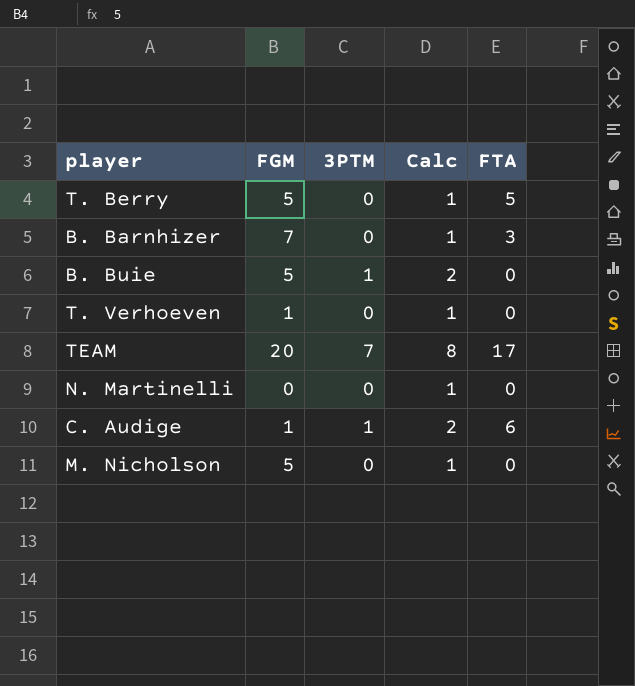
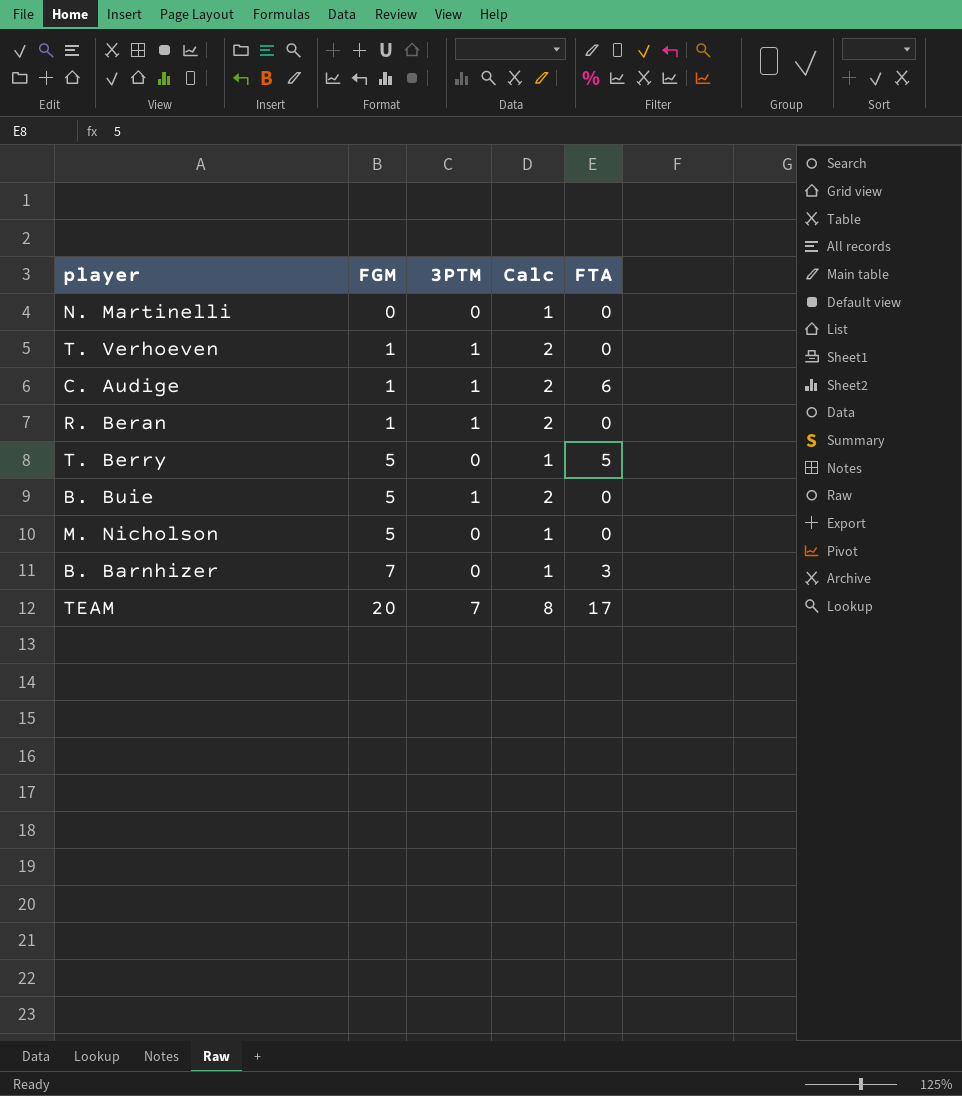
row order: none -> FGM ascending
T. Verhoeven | 3PTM: 0 -> 1
T. Verhoeven | Calc: 1 -> 2
row R. Beran: none -> 1 | 1 | 2 | 0

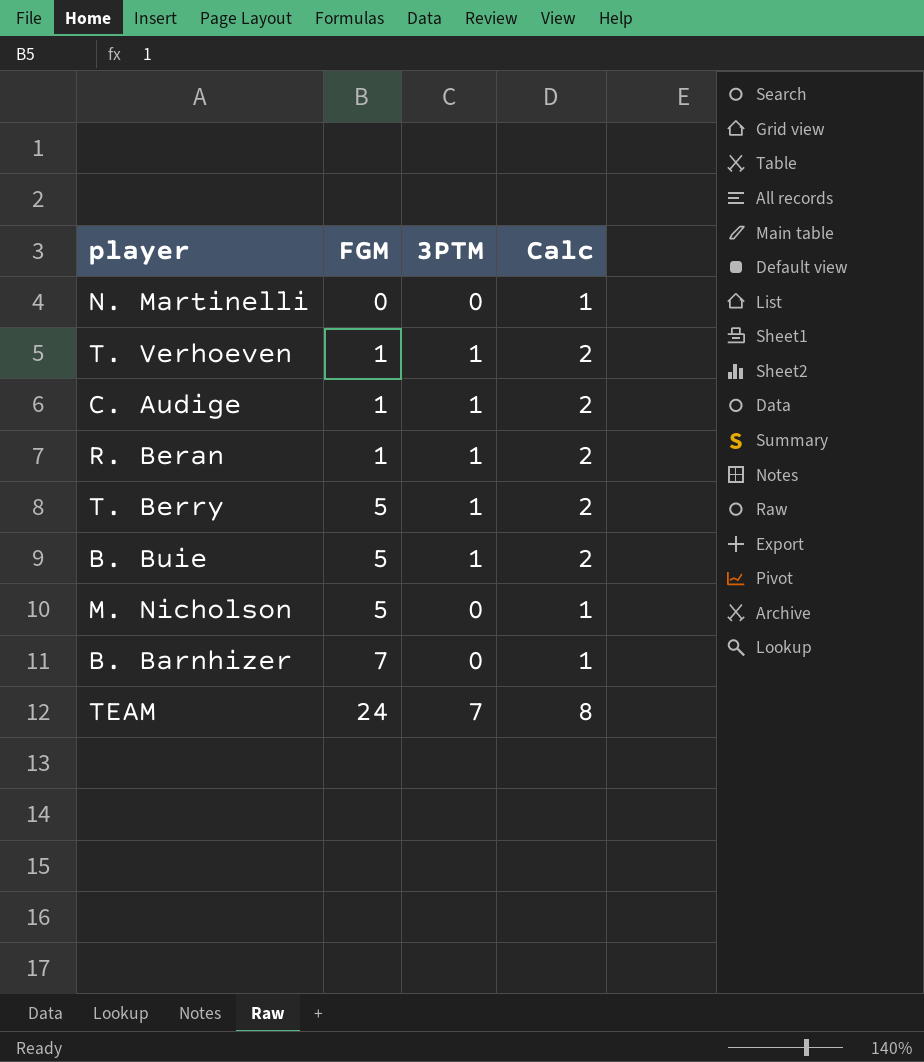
column FTA | position: 5 -> none
T. Berry | 3PTM: 0 -> 1
T. Berry | Calc: 1 -> 2
TEAM | FGM: 20 -> 24

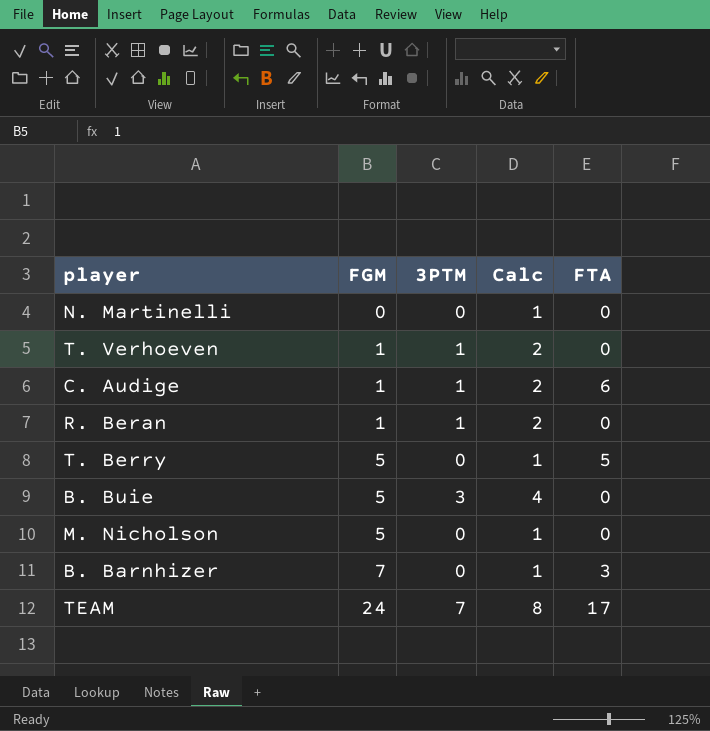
column FTA | position: none -> 5
T. Berry | 3PTM: 1 -> 0
T. Berry | Calc: 2 -> 1
B. Buie | 3PTM: 1 -> 3
B. Buie | Calc: 2 -> 4

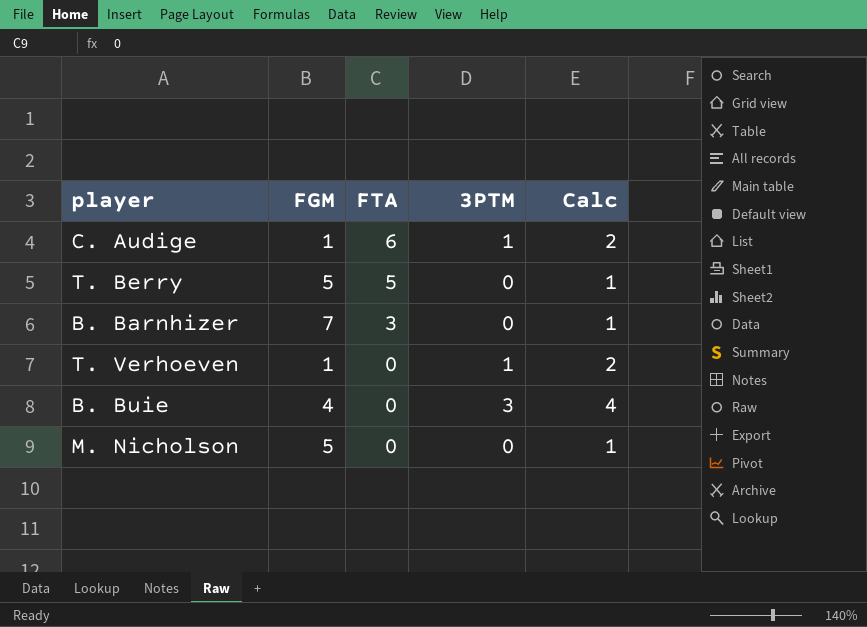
row order: FGM ascending -> FTA descending
column FTA | position: 5 -> 3
row N. Martinelli: 0 | 0 | 1 | 0 -> none
row R. Beran: 1 | 1 | 2 | 0 -> none
row TEAM: 24 | 7 | 8 | 17 -> none
B. Buie | FGM: 5 -> 4

